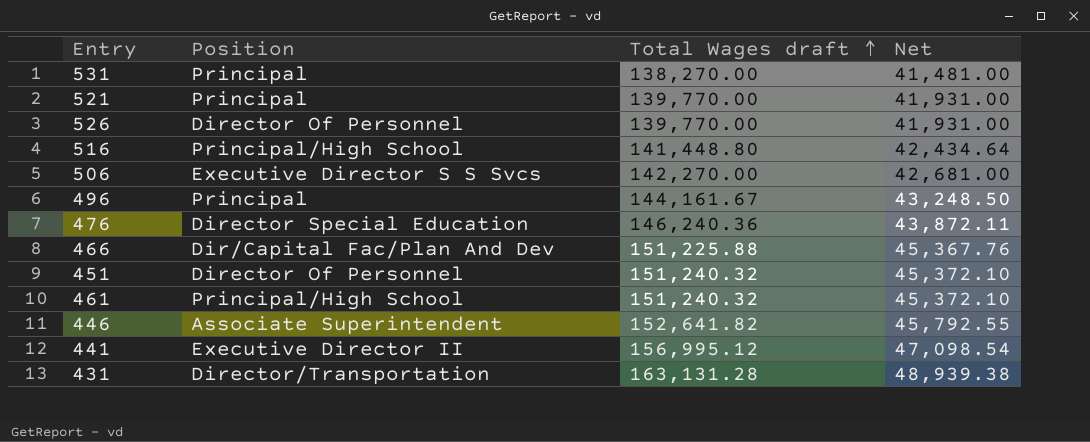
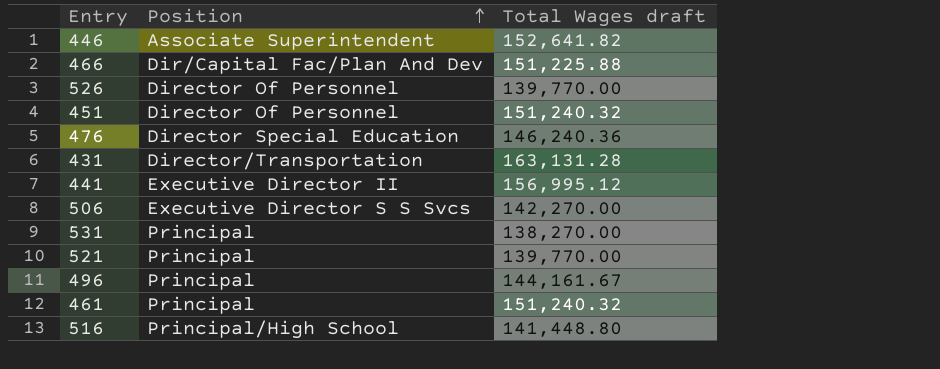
row order: Total Wages draft ascending -> Position ascending
column Net | formula: [Total Wages draft] * 0.3 -> none
461 | Position: Principal/High School -> Principal

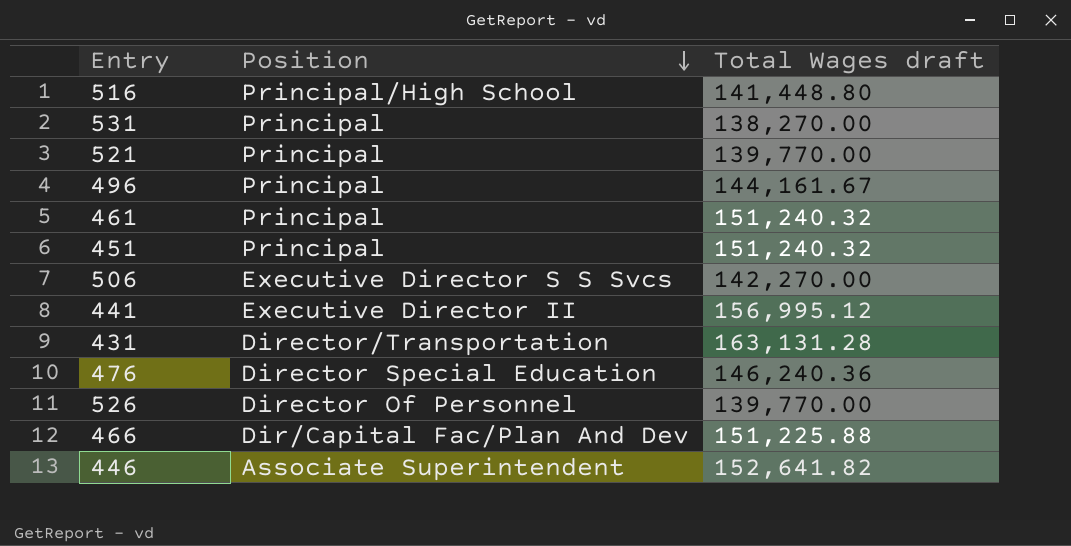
row order: Position ascending -> Position descending
451 | Position: Director Of Personnel -> Principal

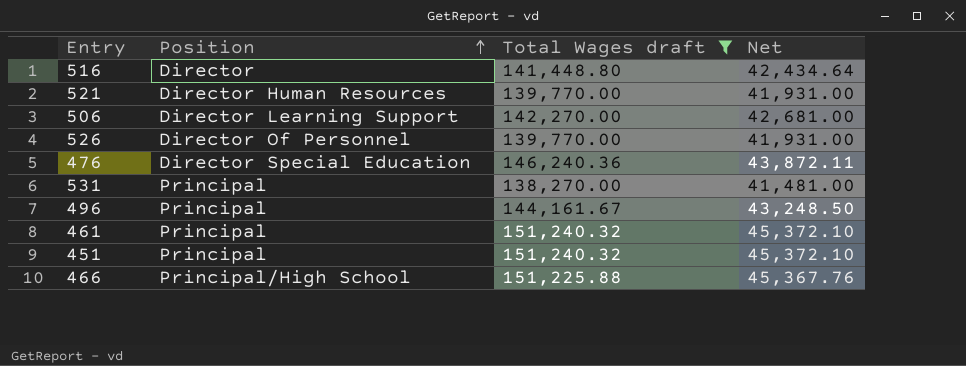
filter: none -> Total Wages draft <= 151,240.32
row order: Position descending -> Position ascending
column Net | formula: none -> [Total Wages draft] * 0.3
516 | Position: Principal/High School -> Director
521 | Position: Principal -> Director Human Resources
506 | Position: Executive Director S S Svcs -> Director Learning Support
466 | Position: Dir/Capital Fac/Plan And Dev -> Principal/High School

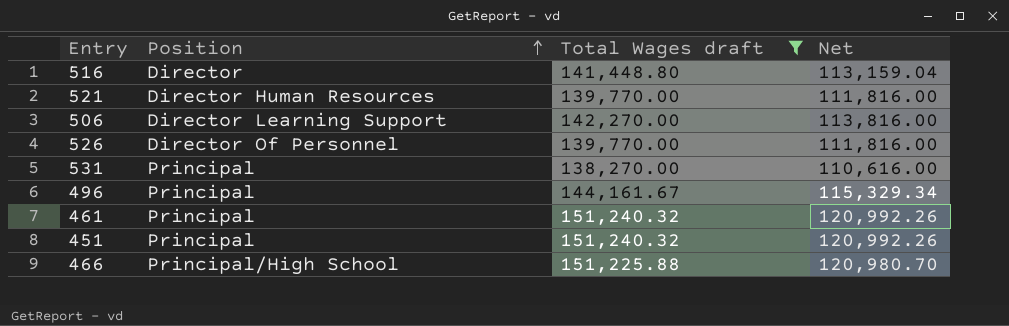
column Net | formula: [Total Wages draft] * 0.3 -> [Total Wages draft] * 0.8
row 476: Director Special Education | 146,240.36 | 43,872.11 -> none

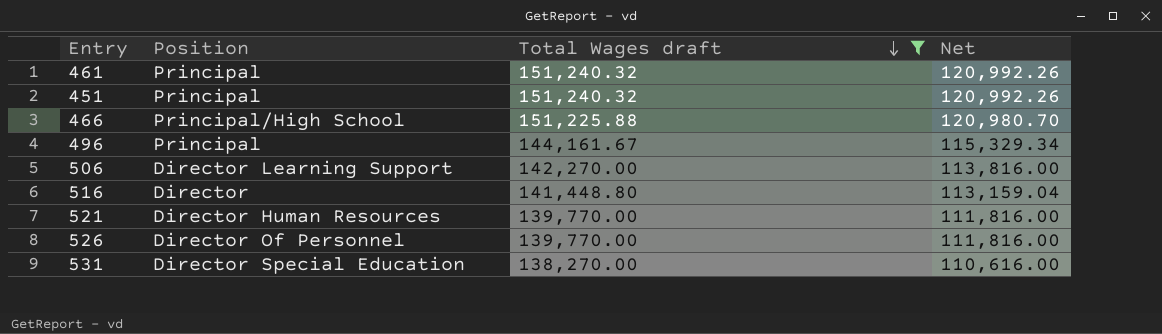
row order: Position ascending -> Total Wages draft descending
531 | Position: Principal -> Director Special Education

